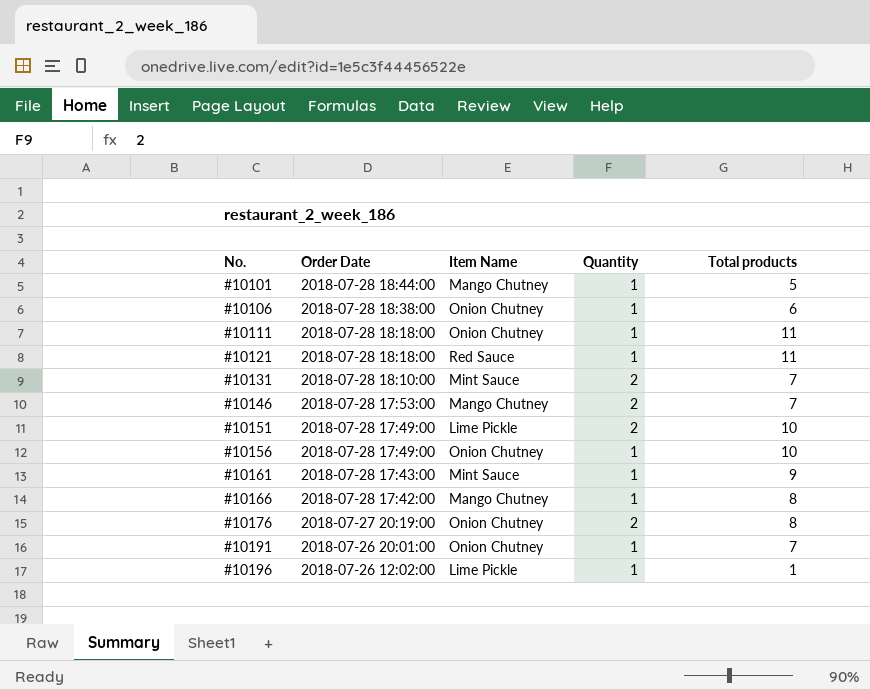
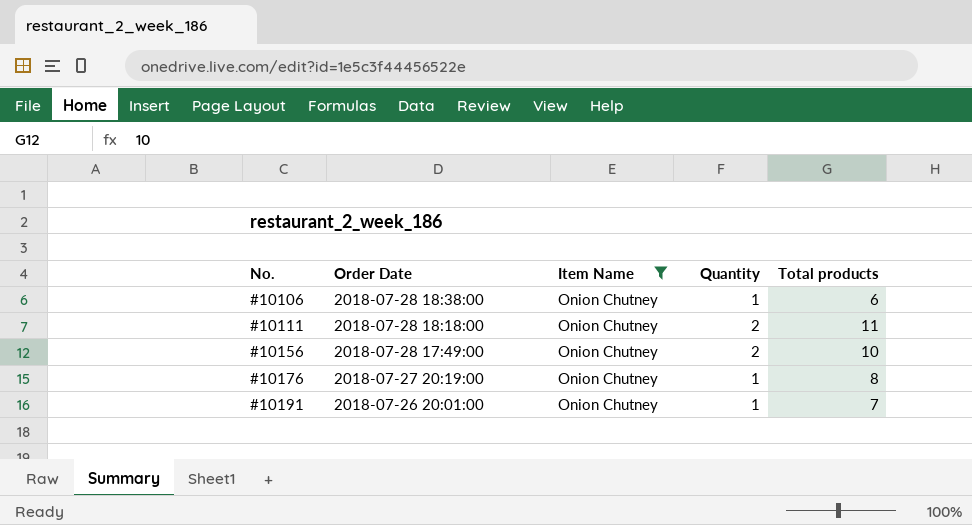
filter: none -> Item Name = Onion Chutney
#10111 | Quantity: 1 -> 2
#10156 | Quantity: 1 -> 2
#10176 | Quantity: 2 -> 1

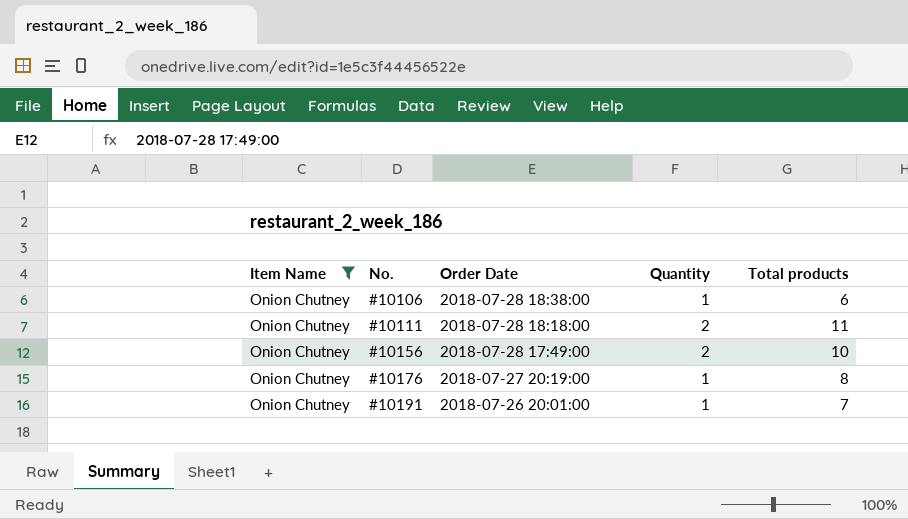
column Item Name | position: 3 -> 1

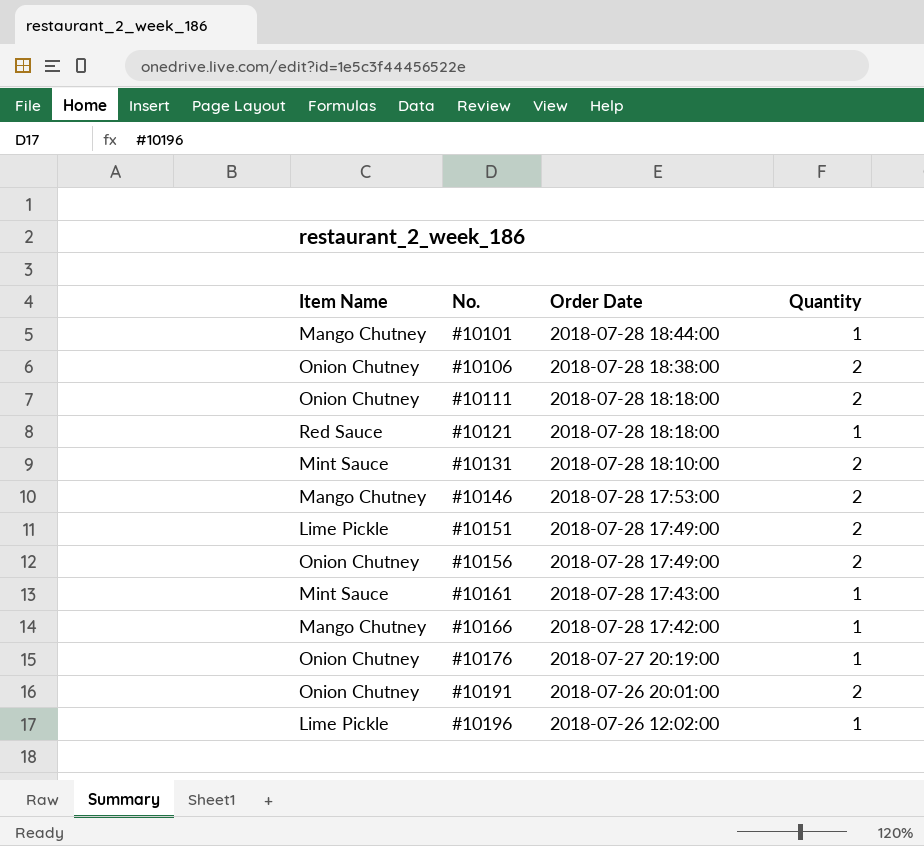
filter: Item Name = Onion Chutney -> none
column Total products | position: 5 -> none
#10106 | Quantity: 1 -> 2
#10191 | Quantity: 1 -> 2

